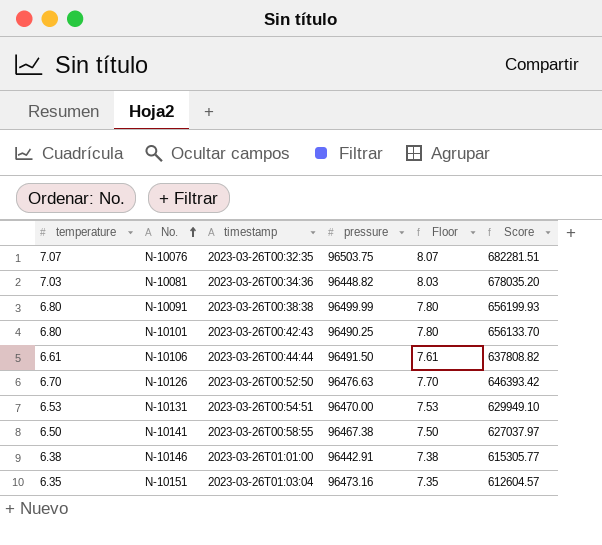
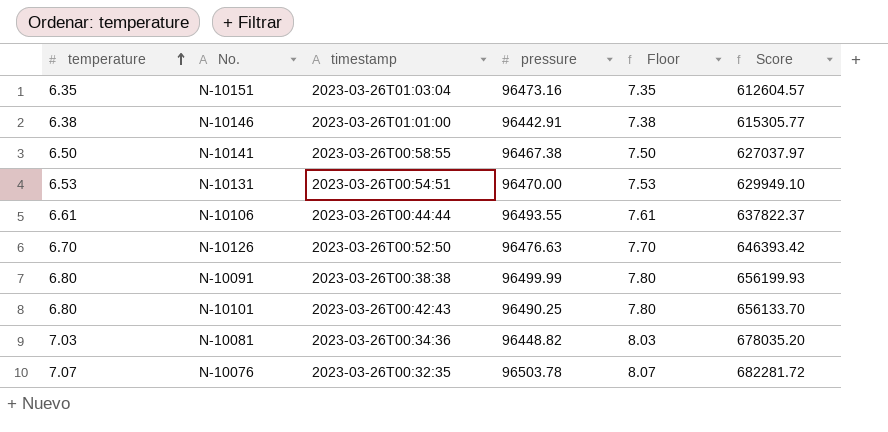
row order: No. ascending -> temperature ascending
N-10106 | pressure: 96491.50 -> 96493.55
N-10106 | Score: 637808.82 -> 637822.37
N-10076 | pressure: 96503.75 -> 96503.78
N-10076 | Score: 682281.51 -> 682281.72

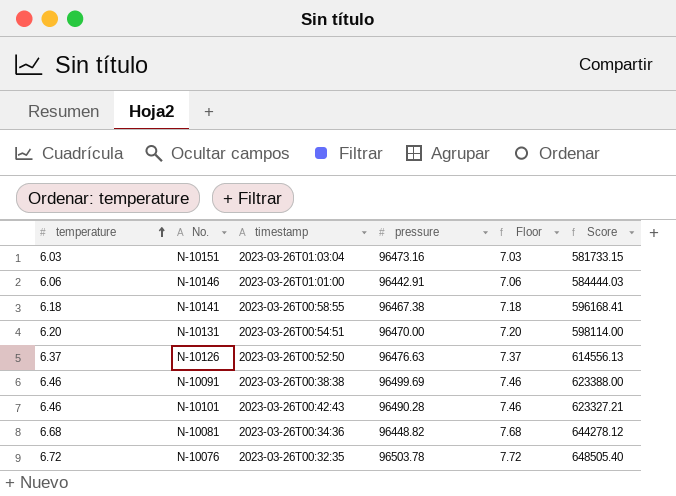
row N-10106: 6.61 | 2023-03-26T00:44:44 | 96493.55 | 7.61 | 637822.37 -> none
N-10151 | temperature: 6.35 -> 6.03
N-10151 | Floor: 7.35 -> 7.03
N-10151 | Score: 612604.57 -> 581733.15
N-10146 | temperature: 6.38 -> 6.06
N-10146 | Floor: 7.38 -> 7.06
N-10146 | Score: 615305.77 -> 584444.03
N-10141 | temperature: 6.50 -> 6.18
N-10141 | Floor: 7.50 -> 7.18
N-10141 | Score: 627037.97 -> 596168.41
N-10131 | temperature: 6.53 -> 6.20
N-10131 | Floor: 7.53 -> 7.20
N-10131 | Score: 629949.10 -> 598114.00
N-10126 | temperature: 6.70 -> 6.37
N-10126 | Floor: 7.70 -> 7.37
N-10126 | Score: 646393.42 -> 614556.13
N-10091 | temperature: 6.80 -> 6.46
N-10091 | pressure: 96499.99 -> 96499.69
N-10091 | Floor: 7.80 -> 7.46
N-10091 | Score: 656199.93 -> 623388.00
N-10101 | temperature: 6.80 -> 6.46
N-10101 | pressure: 96490.25 -> 96490.28
N-10101 | Floor: 7.80 -> 7.46
N-10101 | Score: 656133.70 -> 623327.21
N-10081 | temperature: 7.03 -> 6.68
N-10081 | Floor: 8.03 -> 7.68
N-10081 | Score: 678035.20 -> 644278.12
N-10076 | temperature: 7.07 -> 6.72
N-10076 | Floor: 8.07 -> 7.72
N-10076 | Score: 682281.72 -> 648505.40

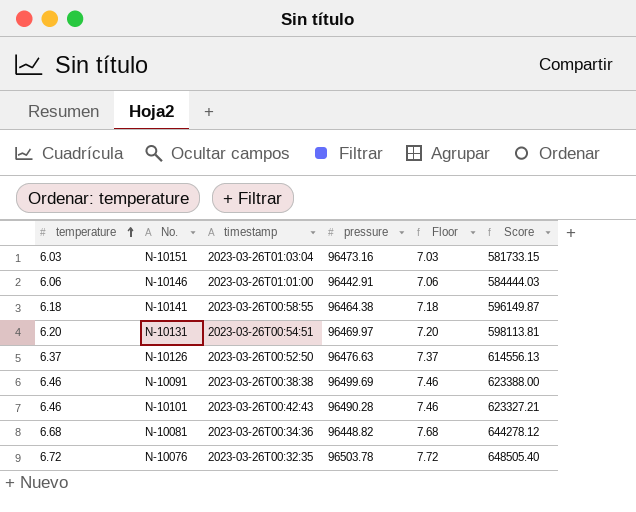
N-10141 | pressure: 96467.38 -> 96464.38
N-10141 | Score: 596168.41 -> 596149.87
N-10131 | pressure: 96470.00 -> 96469.97
N-10131 | Score: 598114.00 -> 598113.81

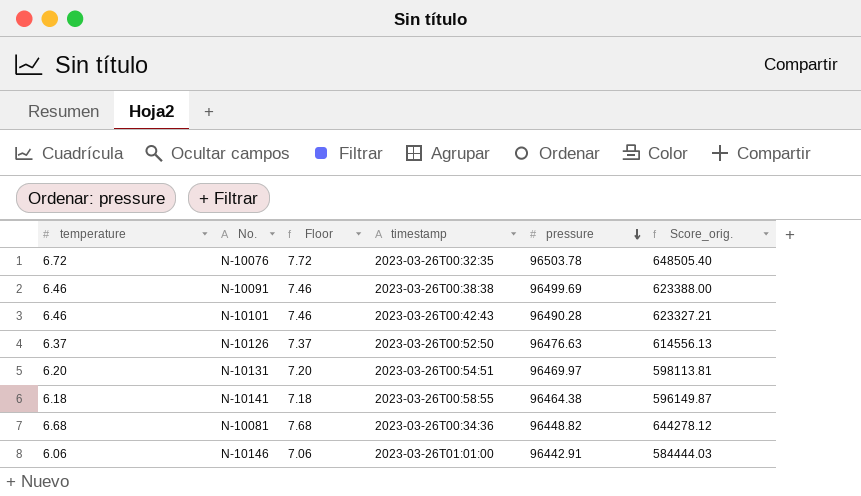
row order: temperature ascending -> pressure descending
column Floor | position: 5 -> 3
column name: Score -> Score_orig.
row N-10151: 6.03 | 2023-03-26T01:03:04 | 96473.16 | 7.03 | 581733.15 -> none

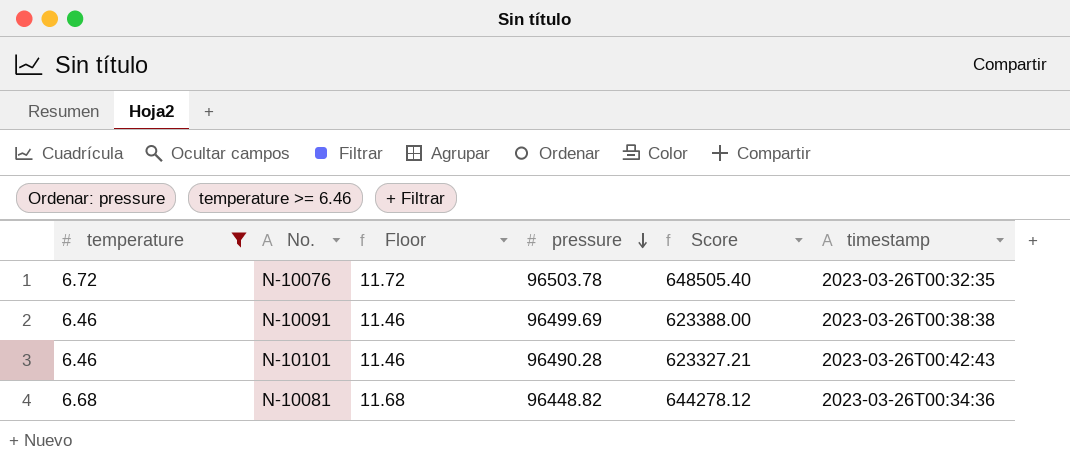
filter: none -> temperature >= 6.46
column Floor | formula: [temperature] + 1 -> [temperature] + 5
column name: Score_orig. -> Score
column timestamp | position: 4 -> 6

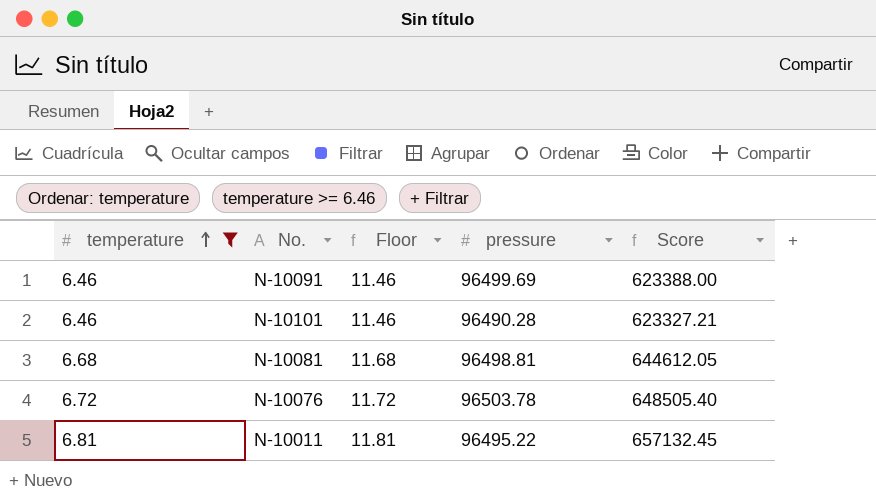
row order: pressure descending -> temperature ascending
column timestamp | position: 6 -> none
N-10081 | pressure: 96448.82 -> 96498.81
N-10081 | Score: 644278.12 -> 644612.05
row N-10011: none -> 6.81 | 11.81 | 96495.22 | 657132.45

